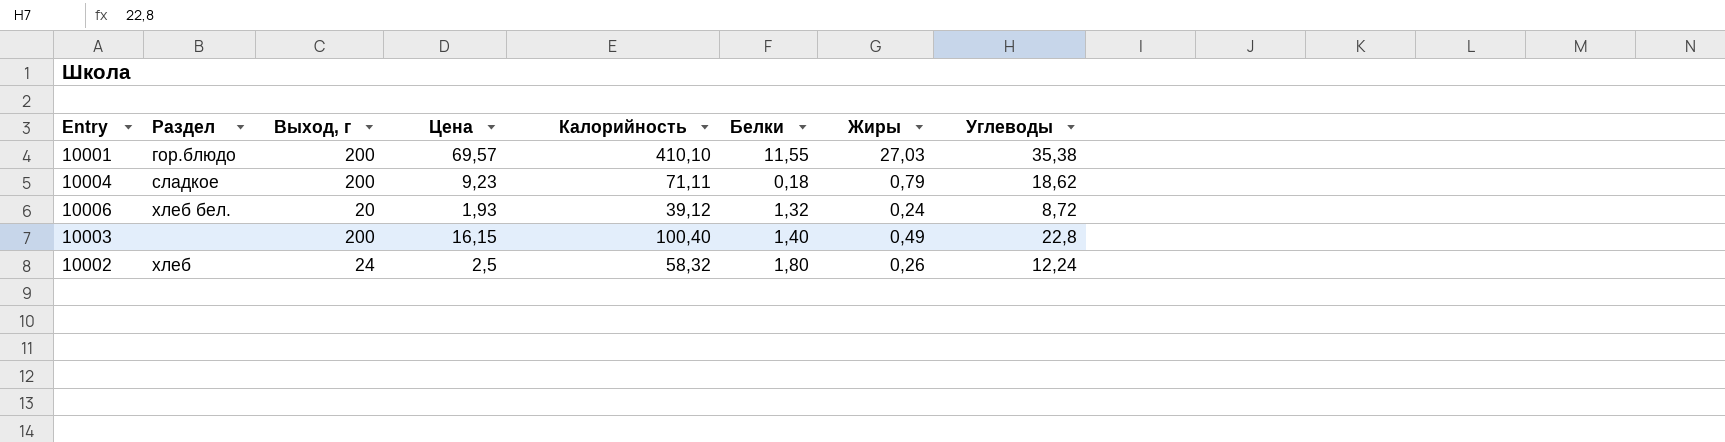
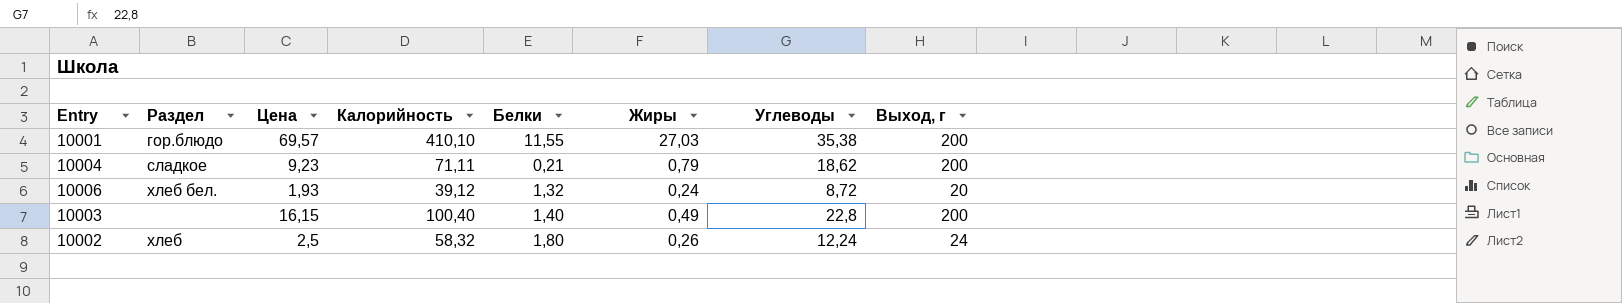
column Выход, г | position: 3 -> 8
10004 | Белки: 0,18 -> 0,21

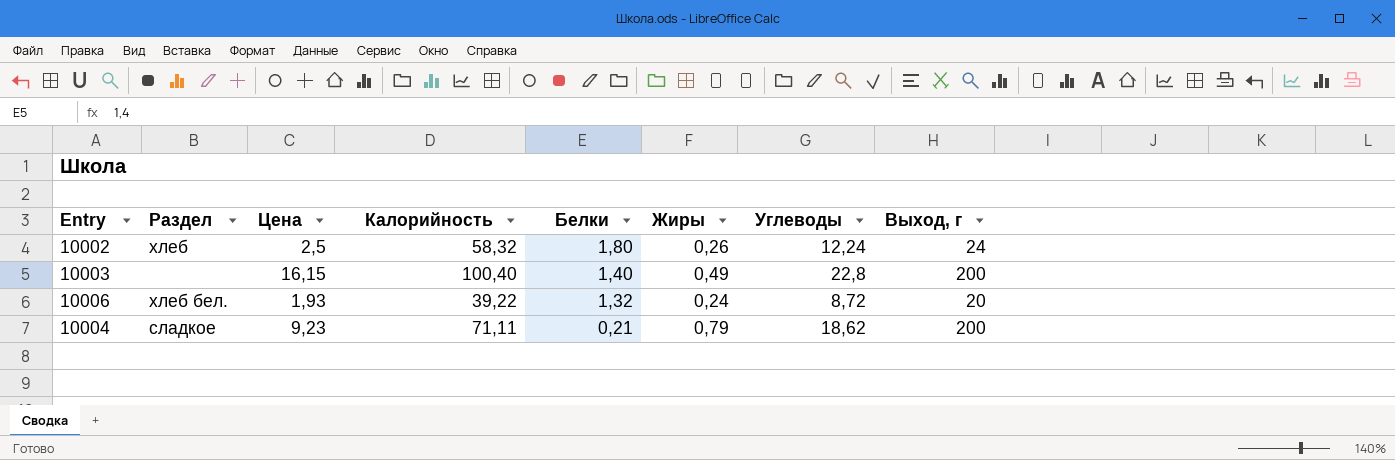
row order: none -> Белки descending
row 10001: гор.блюдо | 69,57 | 410,10 | 11,55 | 27,03 | 35,38 | 200 -> none
10006 | Калорийность: 39,12 -> 39,22

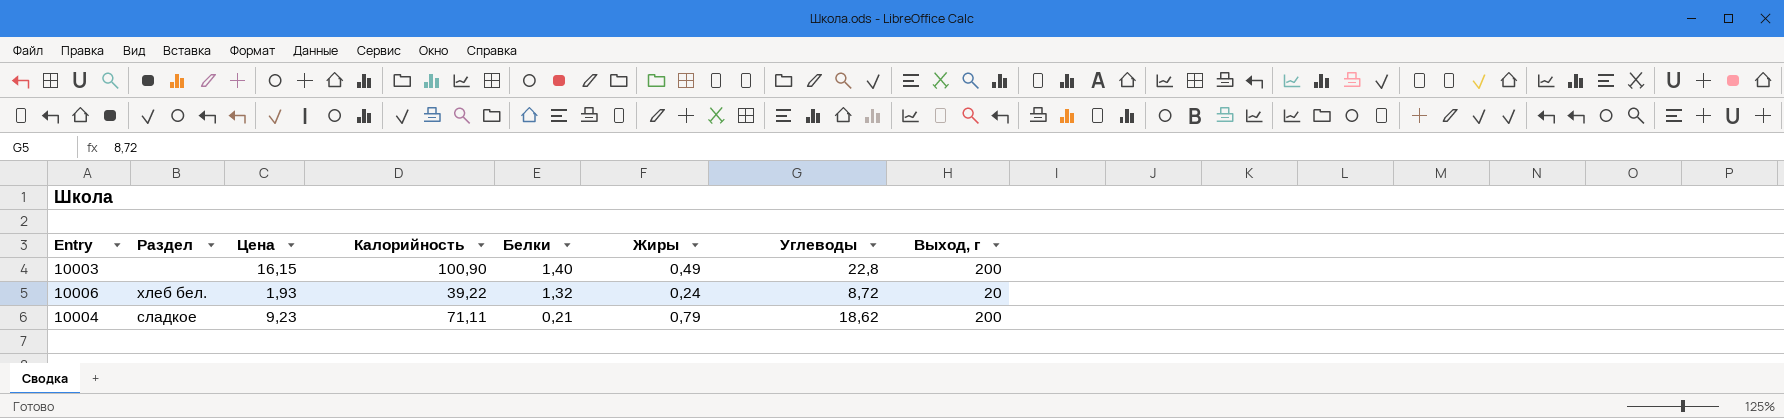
row 10002: хлеб | 2,5 | 58,32 | 1,80 | 0,26 | 12,24 | 24 -> none
10003 | Калорийность: 100,40 -> 100,90

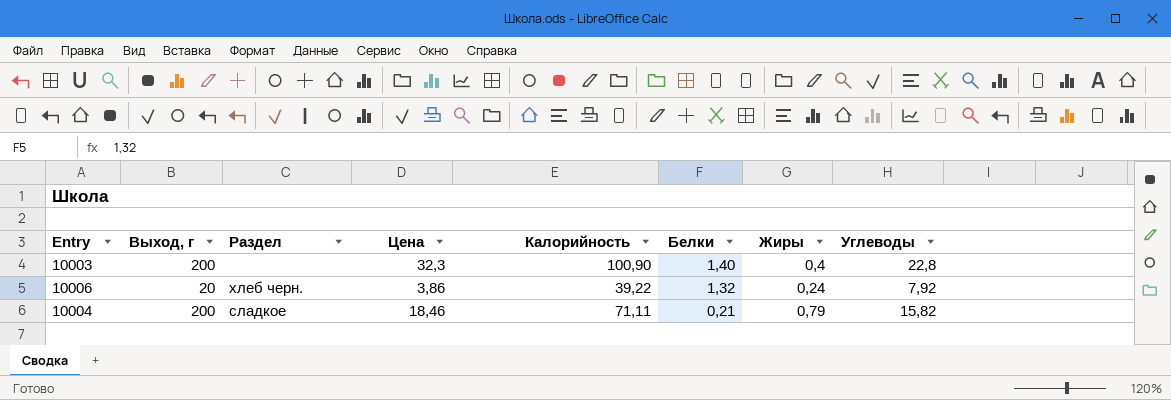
column Выход, г | position: 8 -> 2
10003 | Цена: 16,15 -> 32,3
10003 | Жиры: 0,49 -> 0,4
10006 | Раздел: хлеб бел. -> хлеб черн.
10006 | Цена: 1,93 -> 3,86
10006 | Углеводы: 8,72 -> 7,92
10004 | Цена: 9,23 -> 18,46
10004 | Углеводы: 18,62 -> 15,82

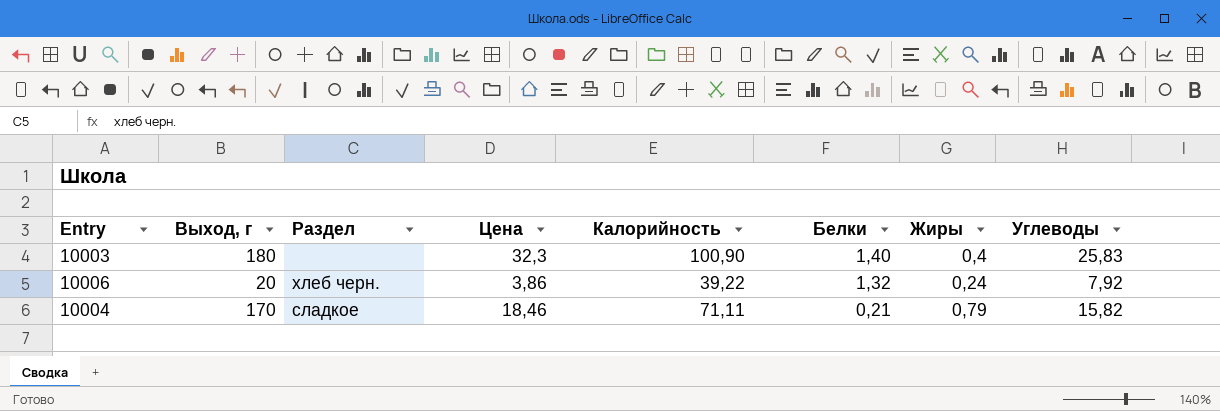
10003 | Выход, г: 200 -> 180
10003 | Углеводы: 22,8 -> 25,83
10004 | Выход, г: 200 -> 170

